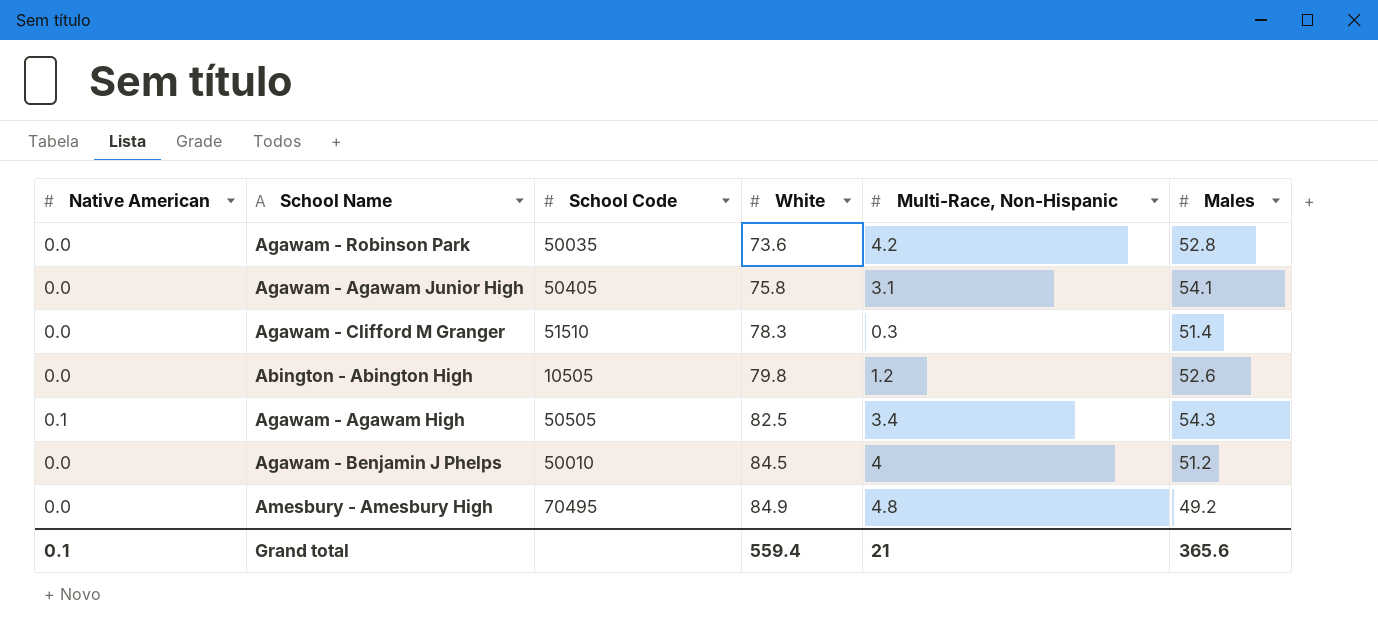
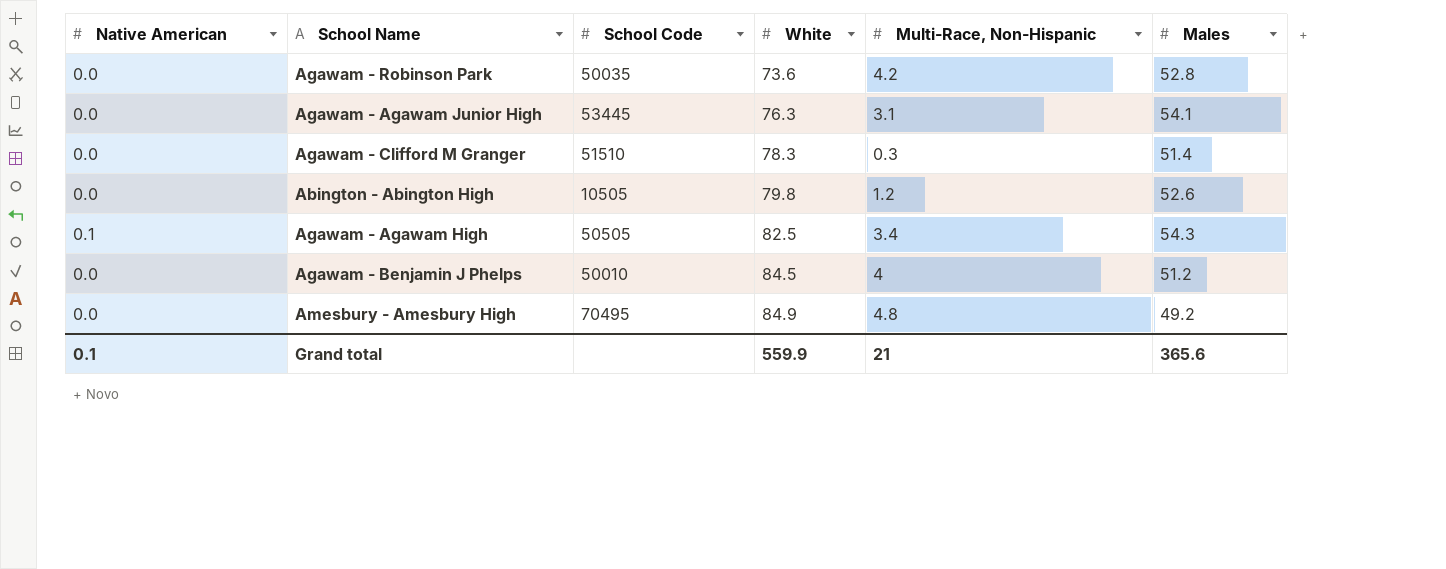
Agawam - Agawam Junior High | School Code: 50405 -> 53445
Agawam - Agawam Junior High | White: 75.8 -> 76.3
Grand total | White: 559.4 -> 559.9

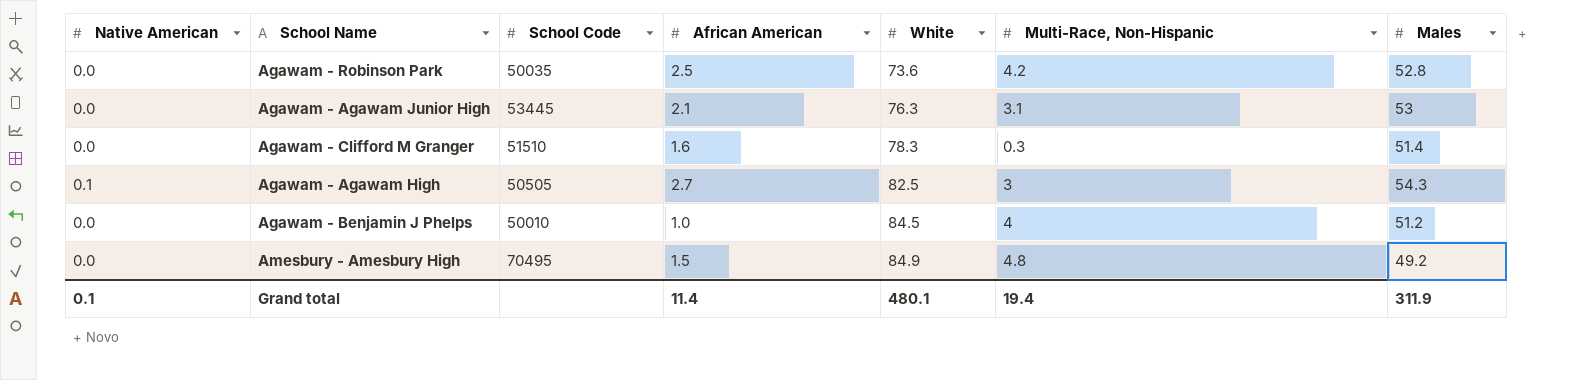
column African American | position: none -> 4
row Abington - Abington High: 0.0 | 10505 | 79.8 | 1.2 | 52.6 -> none
Agawam - Agawam Junior High | Males: 54.1 -> 53
Agawam - Agawam High | Multi-Race, Non-Hispanic: 3.4 -> 3
Grand total | White: 559.9 -> 480.1
Grand total | Multi-Race, Non-Hispanic: 21 -> 19.4
Grand total | Males: 365.6 -> 311.9

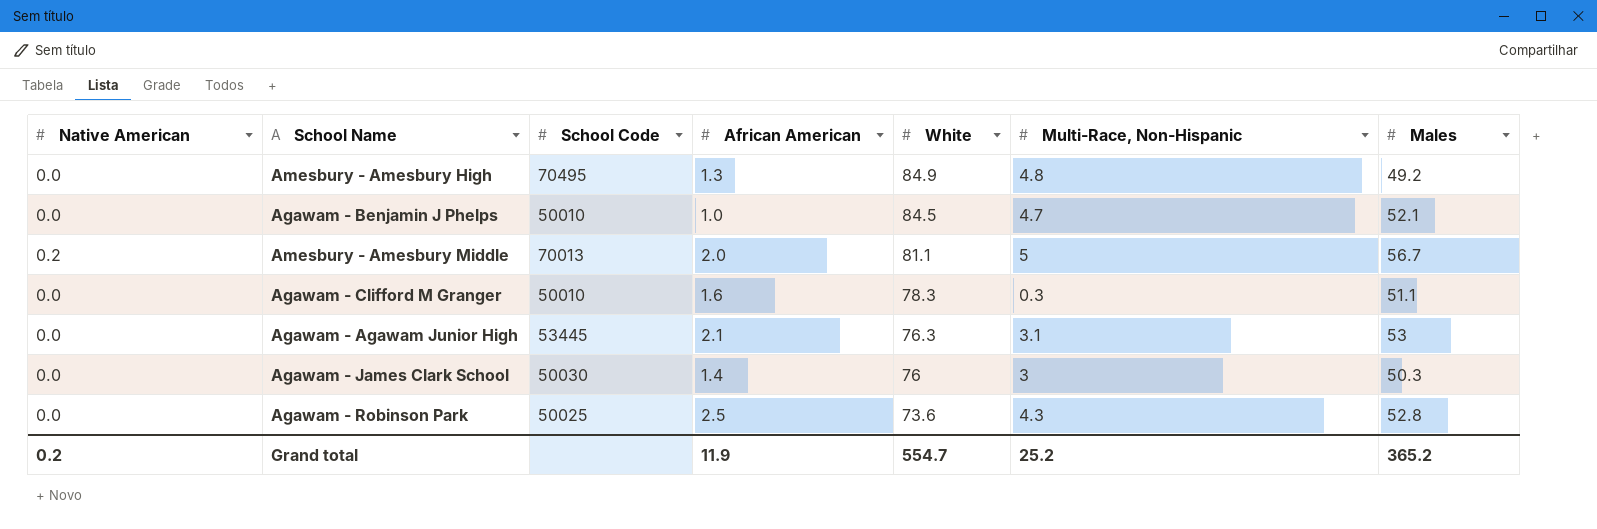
row order: White ascending -> White descending
row Agawam - Agawam High: 0.1 | 50505 | 2.7 | 82.5 | 3 | 54.3 -> none
Amesbury - Amesbury High | African American: 1.5 -> 1.3
Agawam - Benjamin J Phelps | Multi-Race, Non-Hispanic: 4 -> 4.7
Agawam - Benjamin J Phelps | Males: 51.2 -> 52.1
row Amesbury - Amesbury Middle: none -> 0.2 | 70013 | 2.0 | 81.1 | 5 | 56.7
Agawam - Clifford M Granger | School Code: 51510 -> 50010
Agawam - Clifford M Granger | Males: 51.4 -> 51.1
row Agawam - James Clark School: none -> 0.0 | 50030 | 1.4 | 76 | 3 | 50.3
Agawam - Robinson Park | School Code: 50035 -> 50025
Agawam - Robinson Park | Multi-Race, Non-Hispanic: 4.2 -> 4.3
Grand total | Native American: 0.1 -> 0.2
Grand total | African American: 11.4 -> 11.9
Grand total | White: 480.1 -> 554.7
Grand total | Multi-Race, Non-Hispanic: 19.4 -> 25.2
Grand total | Males: 311.9 -> 365.2

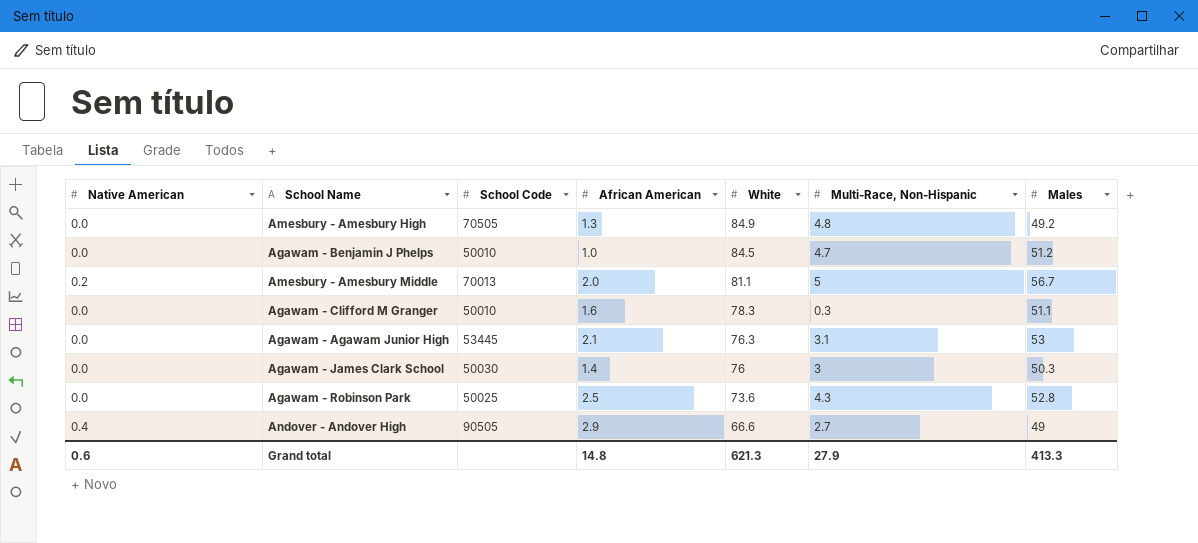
Amesbury - Amesbury High | School Code: 70495 -> 70505
Agawam - Benjamin J Phelps | Males: 52.1 -> 51.2
row Andover - Andover High: none -> 0.4 | 90505 | 2.9 | 66.6 | 2.7 | 49
Grand total | Native American: 0.2 -> 0.6
Grand total | African American: 11.9 -> 14.8
Grand total | White: 554.7 -> 621.3
Grand total | Multi-Race, Non-Hispanic: 25.2 -> 27.9
Grand total | Males: 365.2 -> 413.3

